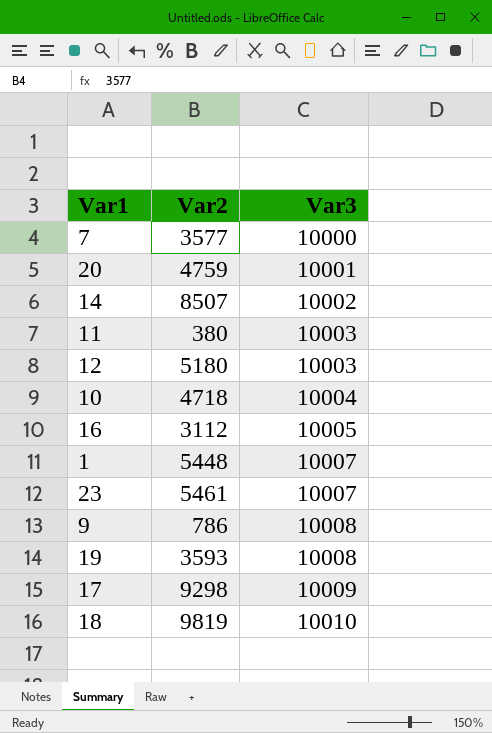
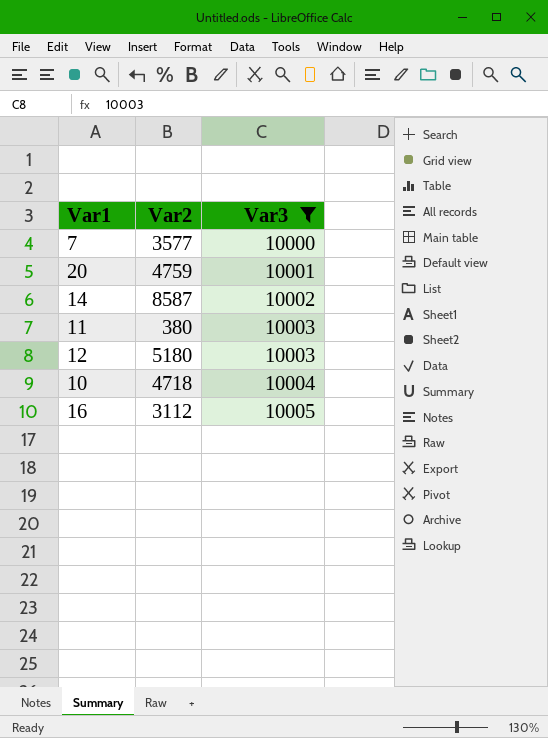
filter: none -> Var3 <= 10005
14 | Var2: 8507 -> 8587

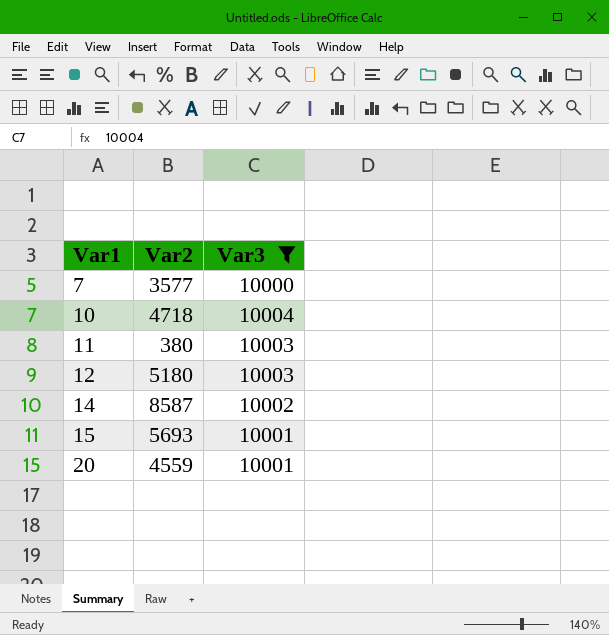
row order: Var3 ascending -> Var1 ascending
row 16: 3112 | 10005 -> none
row 15: none -> 5693 | 10001
20 | Var2: 4759 -> 4559

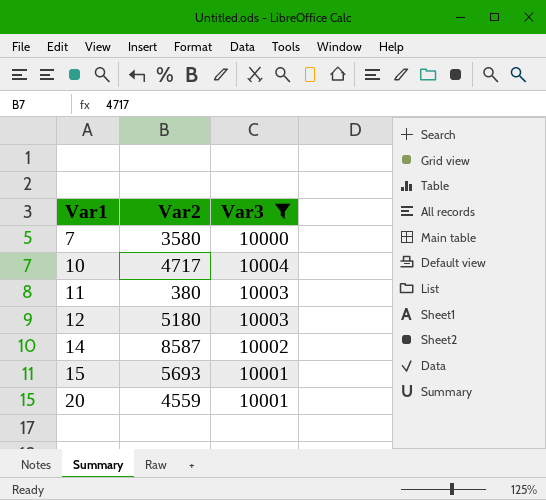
7 | Var2: 3577 -> 3580
10 | Var2: 4718 -> 4717

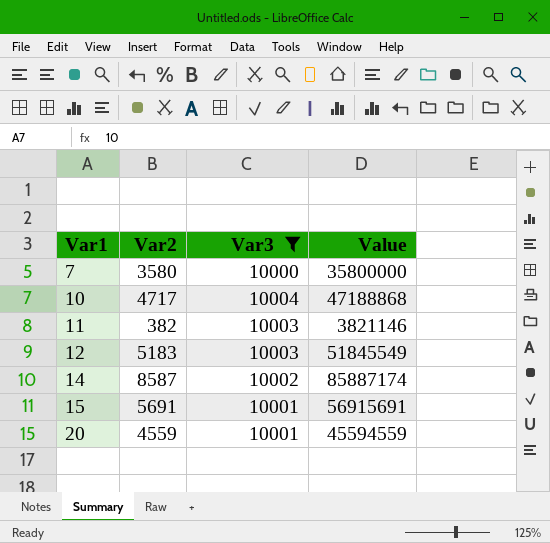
column Value | formula: none -> [Var2] * [Var3]
11 | Var2: 380 -> 382
12 | Var2: 5180 -> 5183
15 | Var2: 5693 -> 5691

